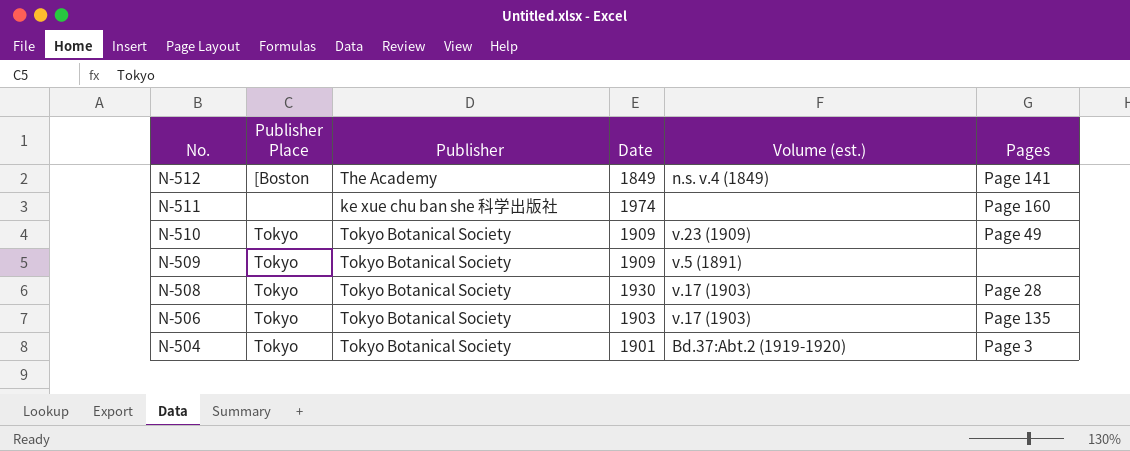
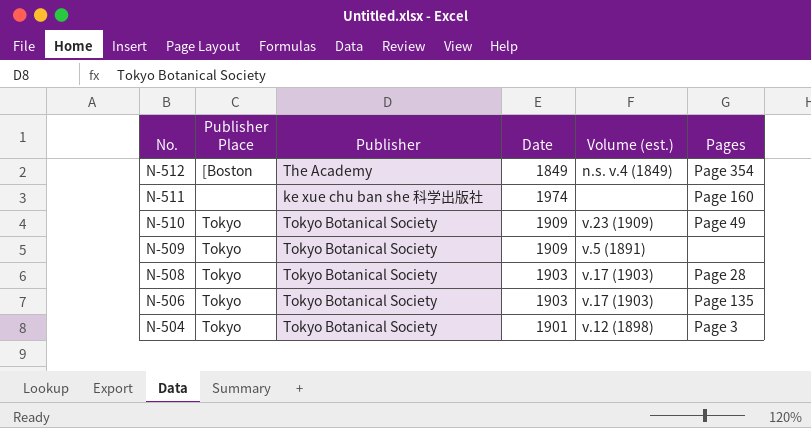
N-512 | Pages: Page 141 -> Page 354
N-508 | Date: 1930 -> 1903
N-504 | Volume (est.): Bd.37:Abt.2 (1919-1920) -> v.12 (1898)

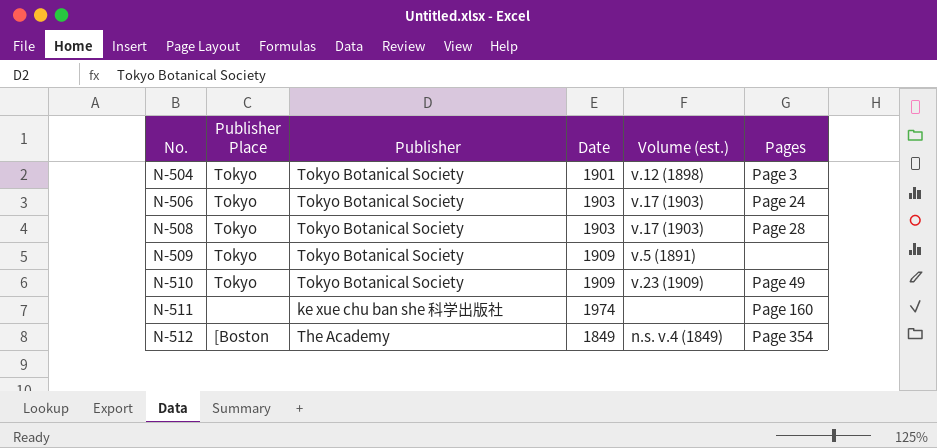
row order: No. descending -> No. ascending
N-506 | Pages: Page 135 -> Page 24

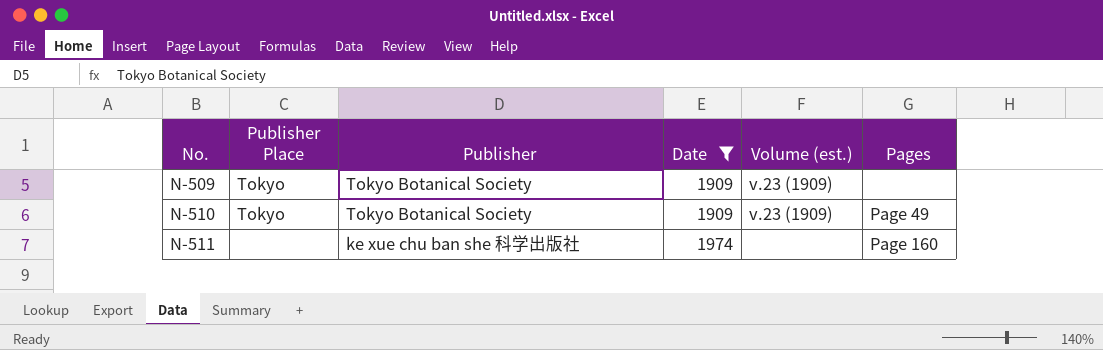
filter: none -> Date >= 1909
N-509 | Volume (est.): v.5 (1891) -> v.23 (1909)

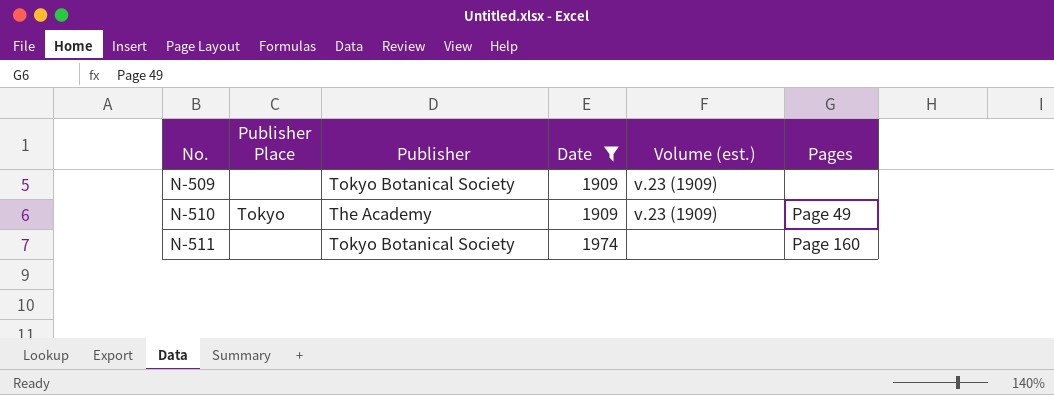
N-509 | Publisher Place: Tokyo -> none
N-510 | Publisher: Tokyo Botanical Society -> The Academy
N-511 | Publisher: ke xue chu ban she 科学出版社 -> Tokyo Botanical Society

